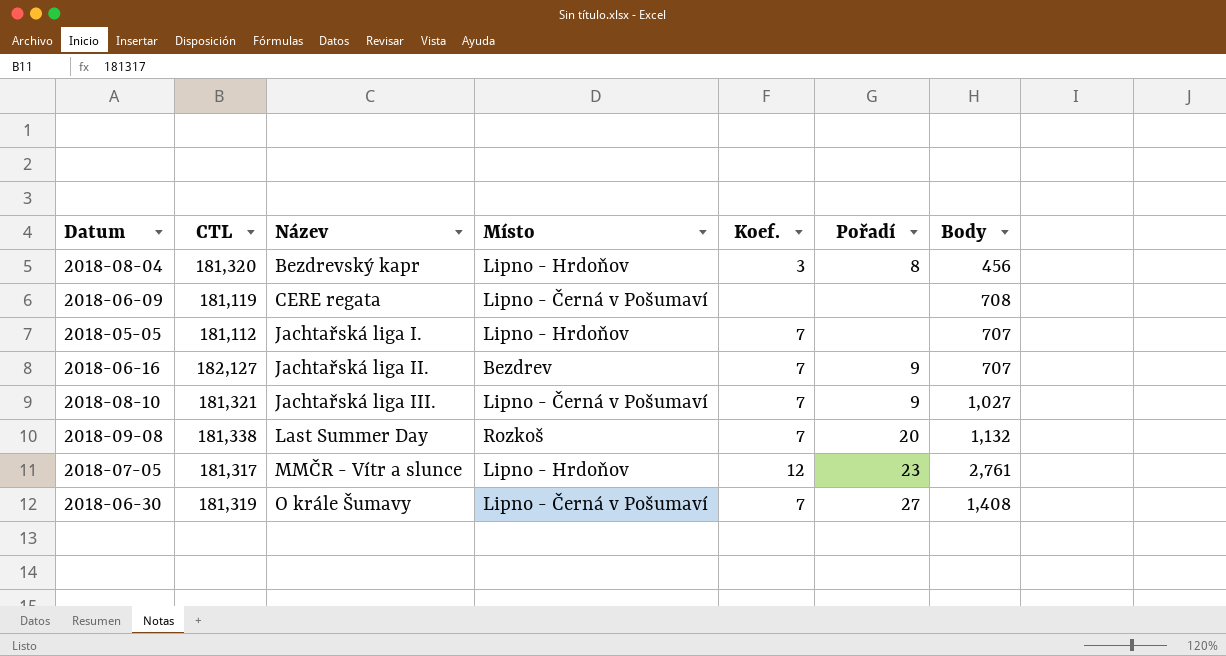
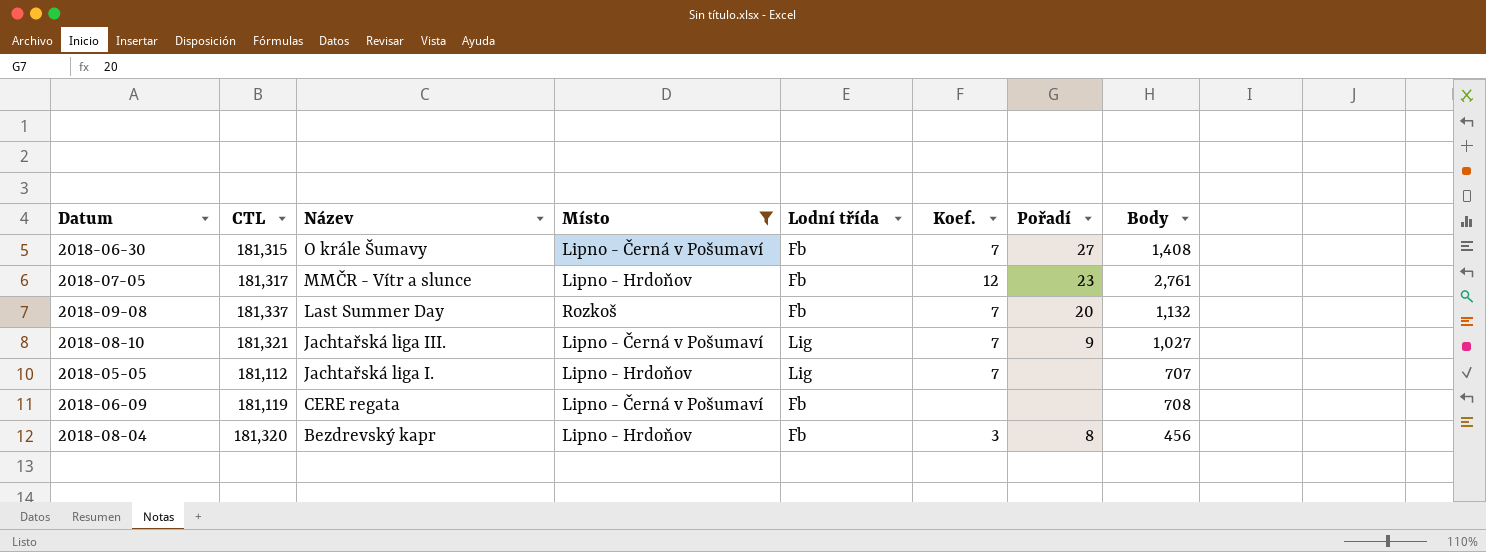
filter: none -> Místo != Bezdrev
row order: Název ascending -> Název descending
column Lodní třída | position: none -> 5
2018-06-30 | CTL: 181,319 -> 181,315
2018-09-08 | CTL: 181,338 -> 181,337

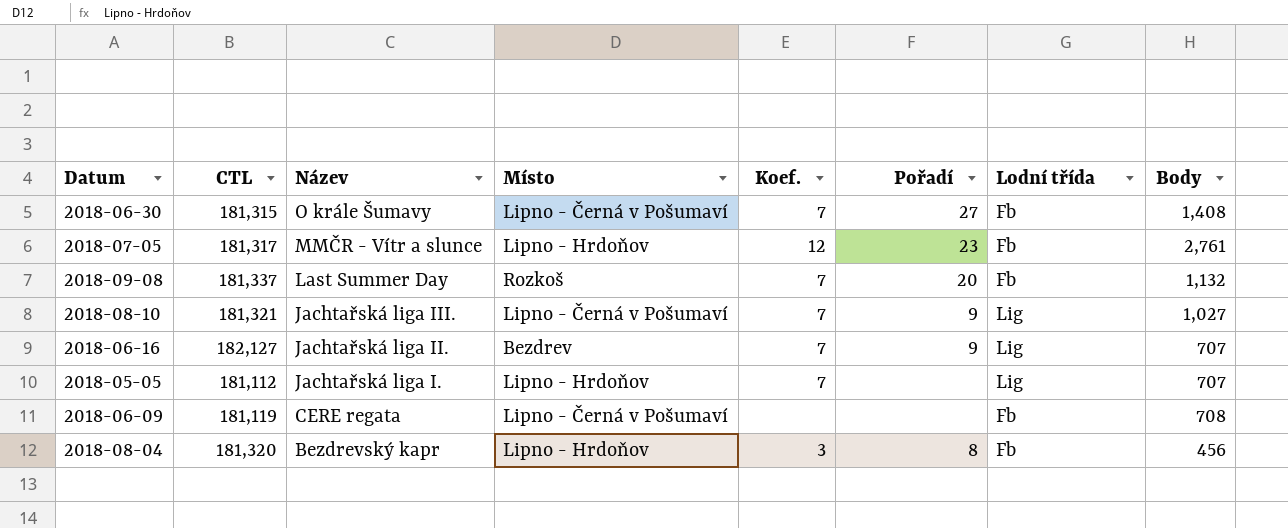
filter: Místo != Bezdrev -> none
column Lodní třída | position: 5 -> 7

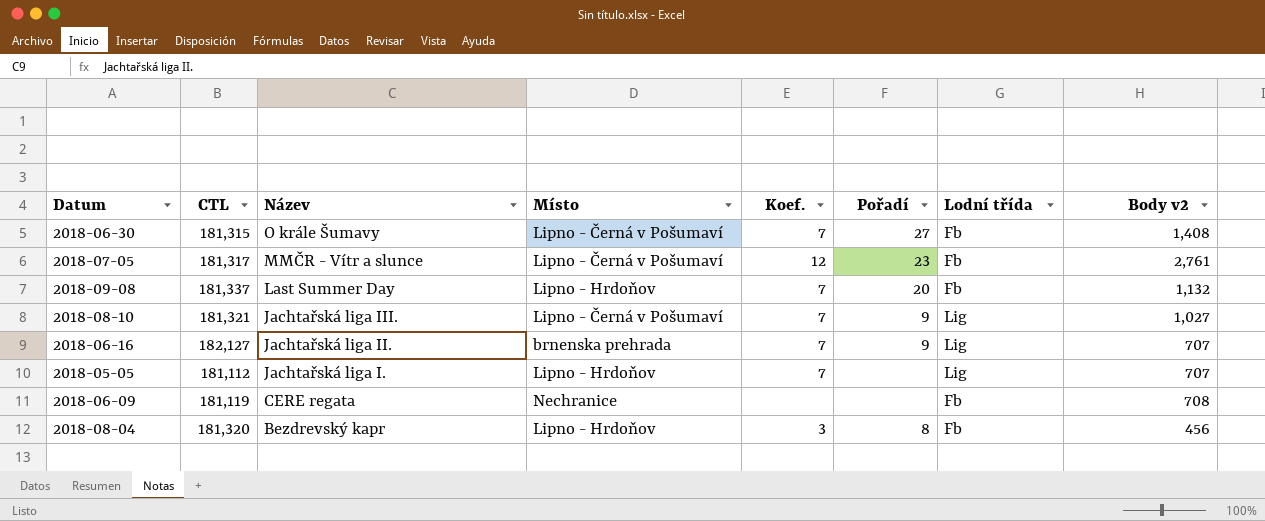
column name: Body -> Body v2
2018-07-05 | Místo: Lipno - Hrdoňov -> Lipno - Černá v Pošumaví
2018-09-08 | Místo: Rozkoš -> Lipno - Hrdoňov
2018-06-16 | Místo: Bezdrev -> brnenska prehrada
2018-06-09 | Místo: Lipno - Černá v Pošumaví -> Nechranice

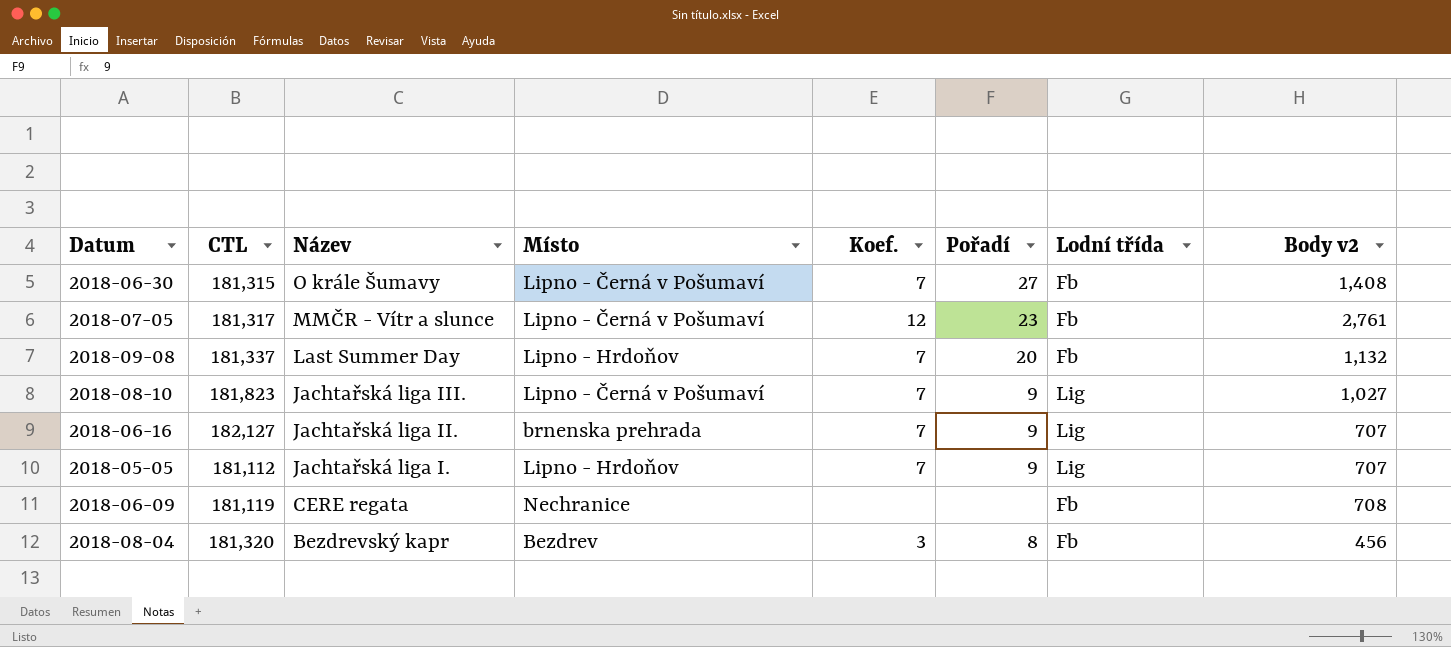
2018-08-10 | CTL: 181,321 -> 181,823
2018-05-05 | Pořadí: none -> 9
2018-08-04 | Místo: Lipno - Hrdoňov -> Bezdrev

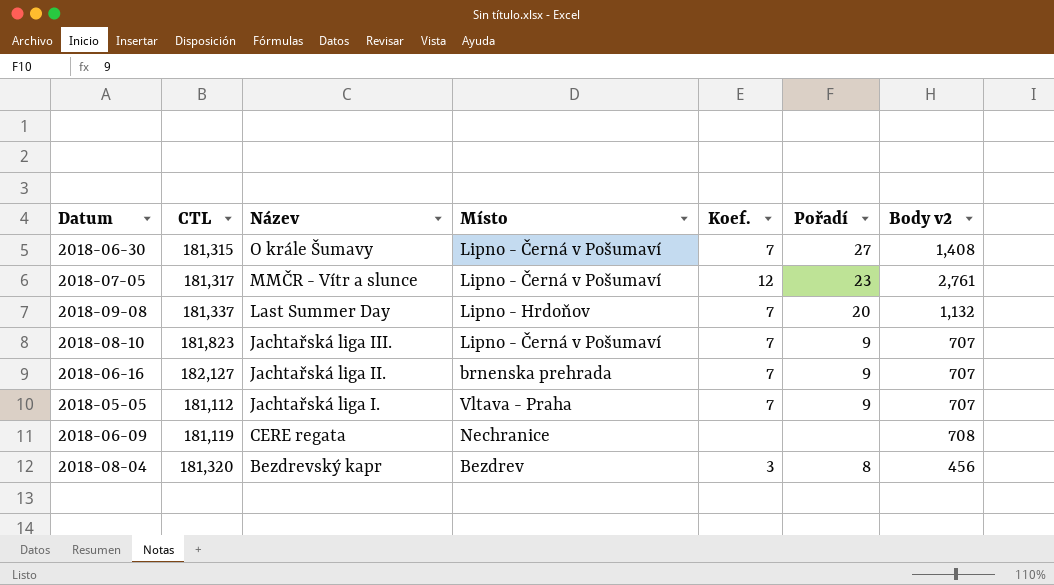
column Lodní třída | position: 7 -> none
2018-08-10 | Body v2: 1,027 -> 707
2018-05-05 | Místo: Lipno - Hrdoňov -> Vltava - Praha

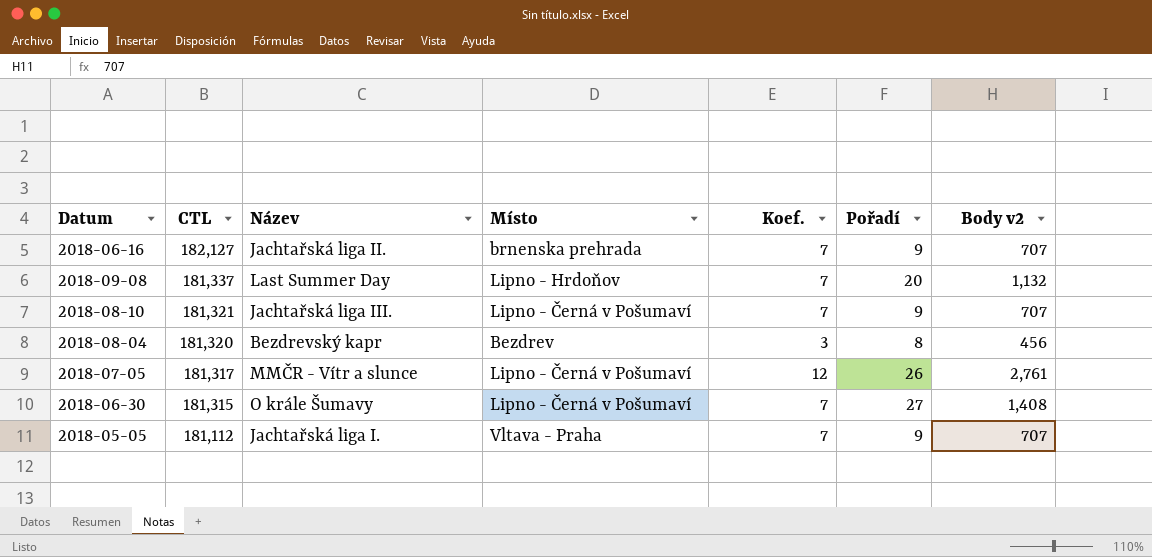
row order: Název descending -> CTL descending
row 2018-06-09: 181,119 | CERE regata | Nechranice | none | none | 708 -> none
2018-08-10 | CTL: 181,823 -> 181,321
2018-07-05 | Pořadí: 23 -> 26

